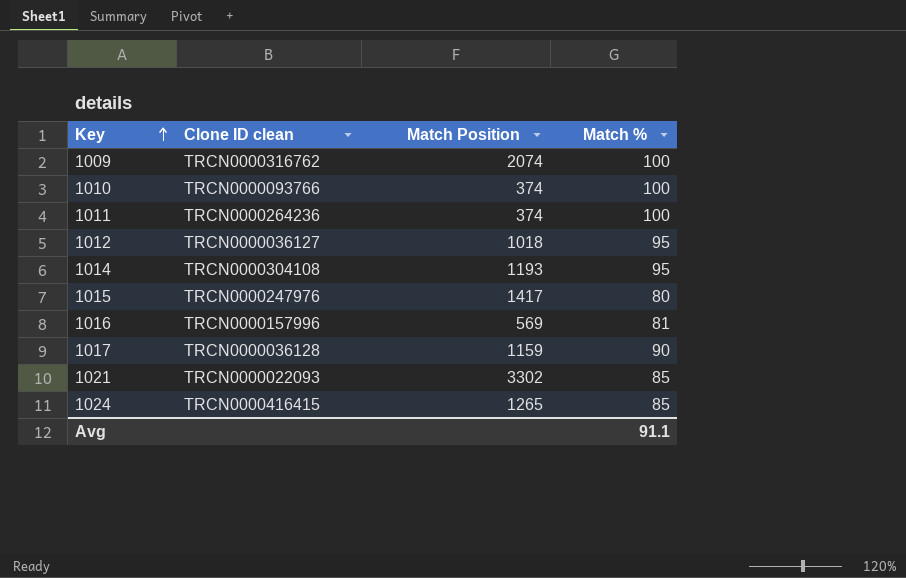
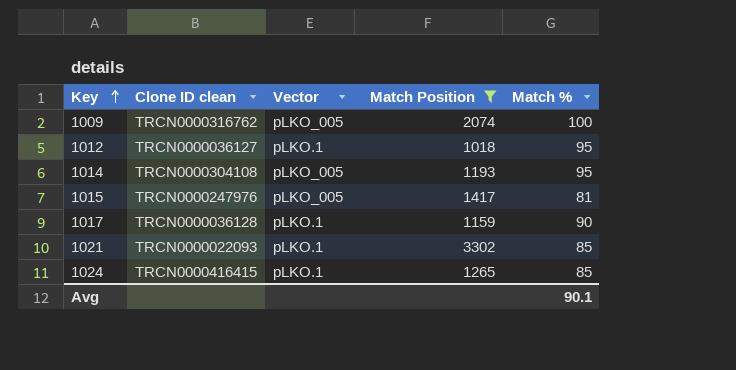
filter: none -> Match Position >= 1018
column Vector | position: none -> 3
1015 | Match %: 80 -> 81
Avg | Match %: 91.1 -> 90.1

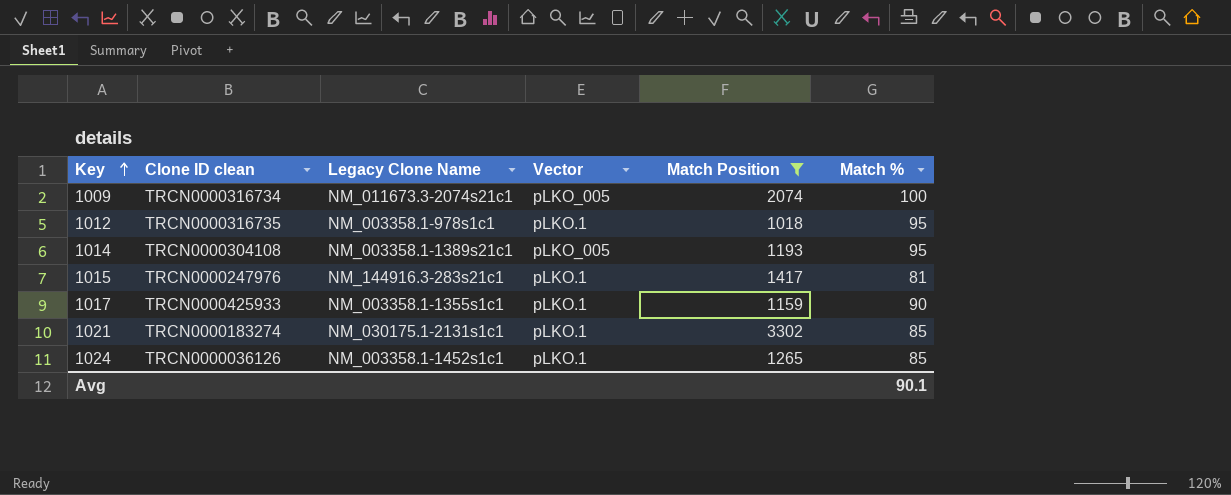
column Legacy Clone Name | position: none -> 3
1009 | Clone ID clean: TRCN0000316762 -> TRCN0000316734
1012 | Clone ID clean: TRCN0000036127 -> TRCN0000316735
1015 | Vector: pLKO_005 -> pLKO.1
1017 | Clone ID clean: TRCN0000036128 -> TRCN0000425933
1021 | Clone ID clean: TRCN0000022093 -> TRCN0000183274
1024 | Clone ID clean: TRCN0000416415 -> TRCN0000036126

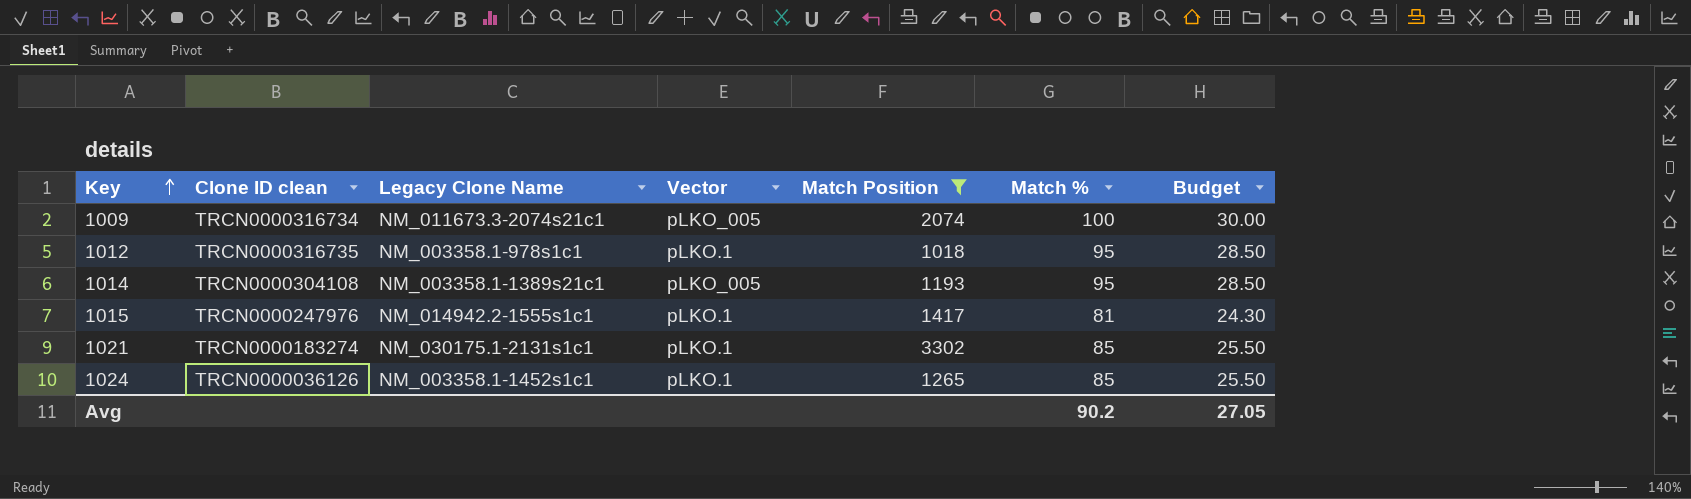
column Budget | formula: none -> [Match %] * 0.3
row 1017: TRCN0000425933 | NM_003358.1-1355s1c1 | pLKO.1 | 1159 | 90 -> none
1015 | Legacy Clone Name: NM_144916.3-283s21c1 -> NM_014942.2-1555s1c1
Avg | Match %: 90.1 -> 90.2

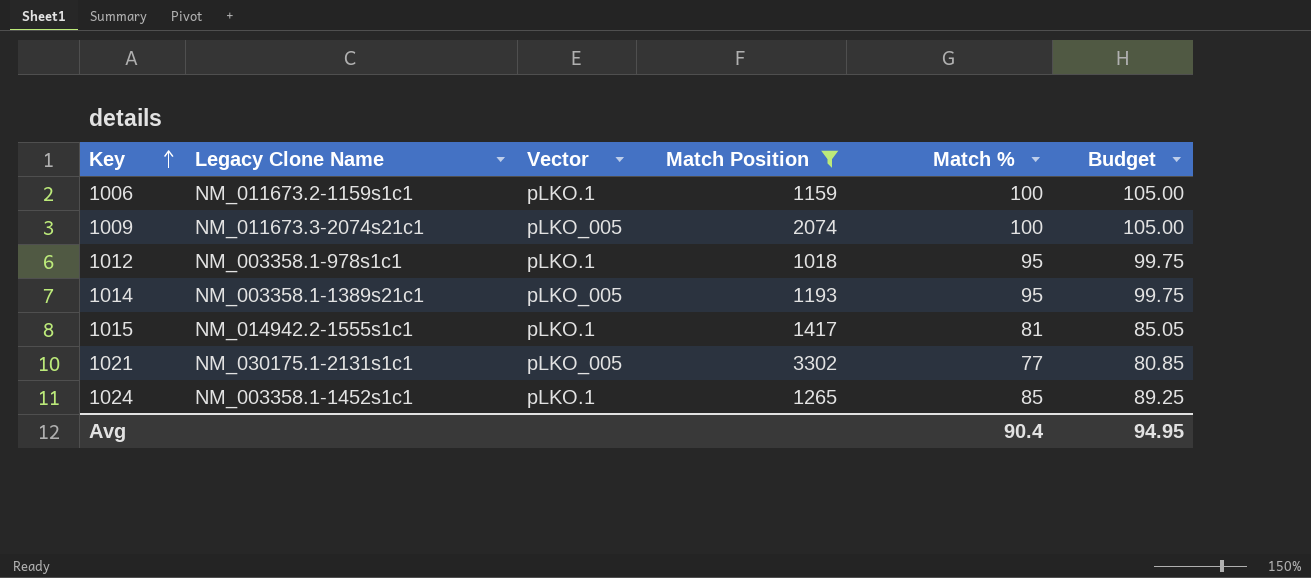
column Clone ID clean | position: 2 -> none
column Budget | formula: [Match %] * 0.3 -> [Match %] * 1.05
row 1006: none -> NM_011673.2-1159s1c1 | pLKO.1 | 1159 | 100 | 105.00
1021 | Vector: pLKO.1 -> pLKO_005
1021 | Match %: 85 -> 77
Avg | Match %: 90.2 -> 90.4
Avg | Budget: 27.05 -> 94.95

